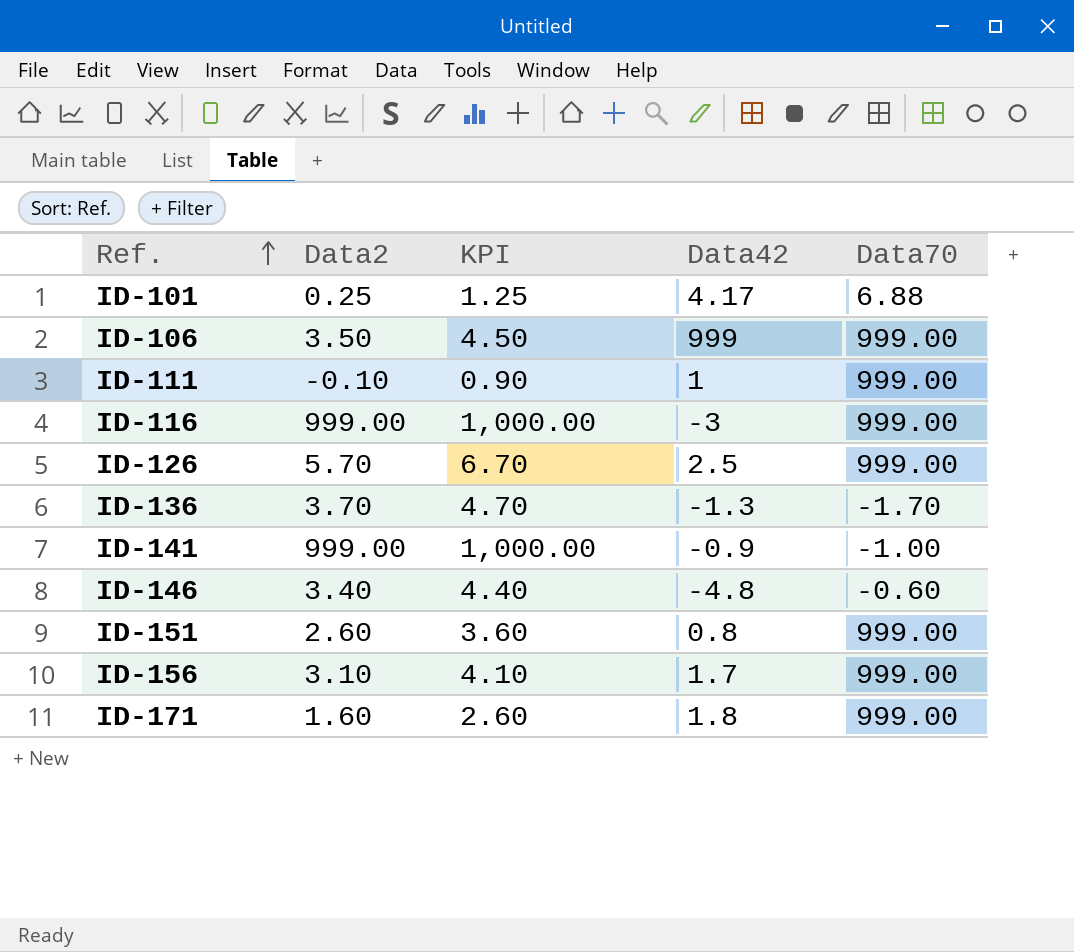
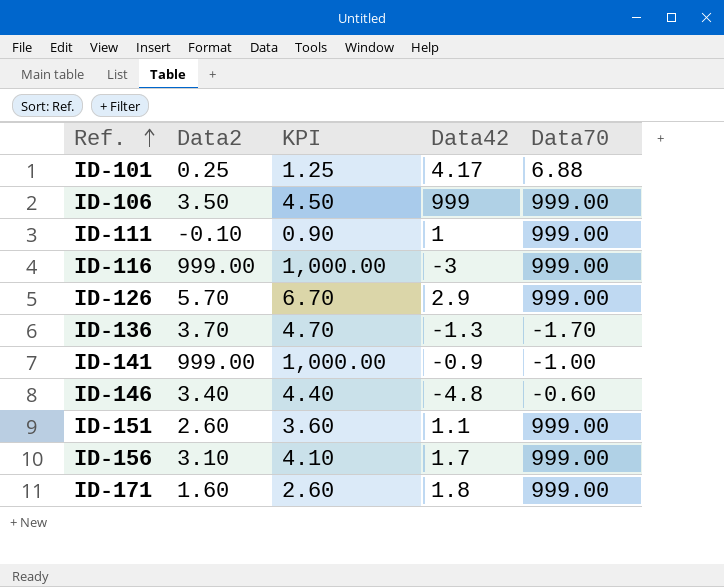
ID-126 | Data42: 2.5 -> 2.9
ID-151 | Data42: 0.8 -> 1.1

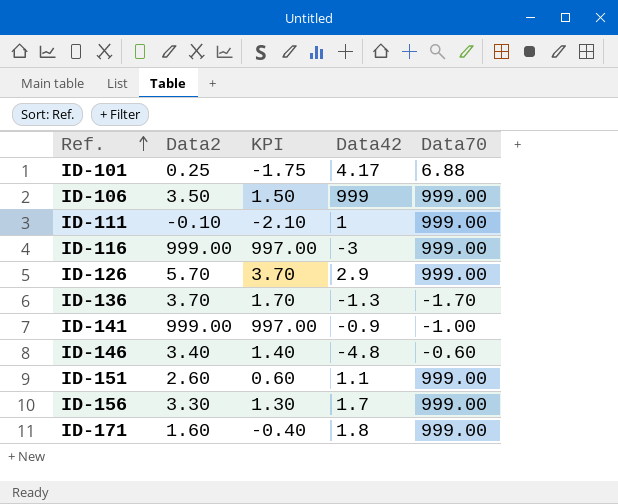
column KPI | formula: [Data2] + 1 -> [Data2] - 2
ID-156 | Data2: 3.10 -> 3.30

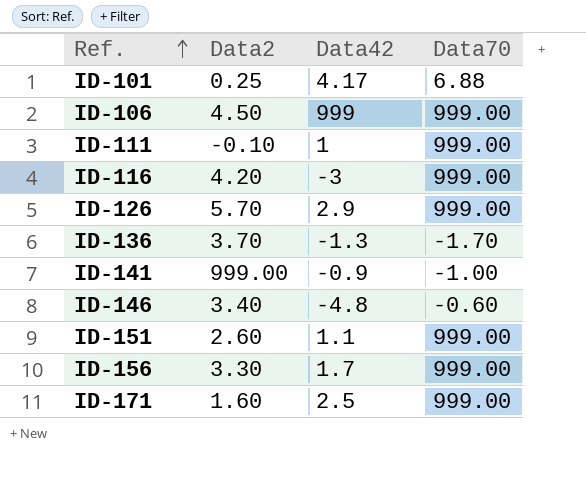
column KPI | formula: [Data2] - 2 -> none
ID-106 | Data2: 3.50 -> 4.50
ID-116 | Data2: 999.00 -> 4.20
ID-171 | Data42: 1.8 -> 2.5

